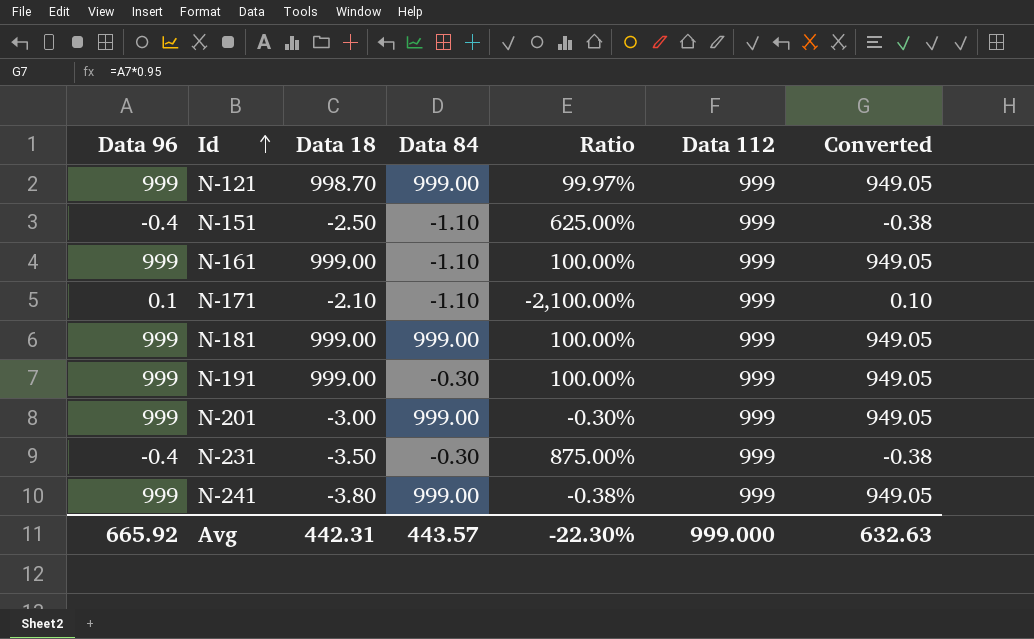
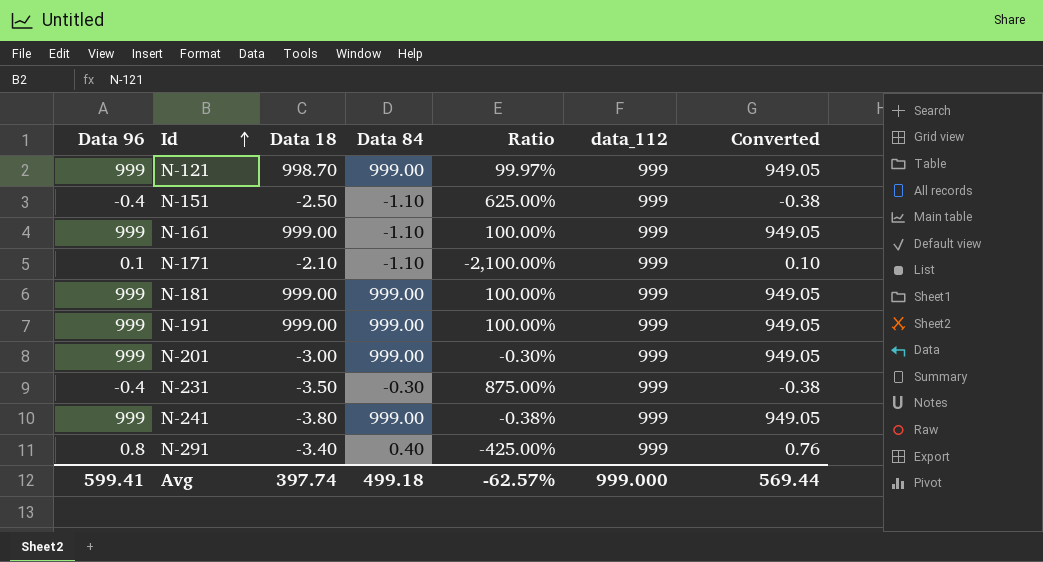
column name: Data 112 -> data_112
N-191 | Data 84: -0.30 -> 999.00
row N-291: none -> 0.8 | -3.40 | 0.40 | -425.00% | 999 | 0.76
Avg | Data 96: 665.92 -> 599.41
Avg | Data 18: 442.31 -> 397.74
Avg | Data 84: 443.57 -> 499.18
Avg | Ratio: -22.30% -> -62.57%
Avg | Converted: 632.63 -> 569.44

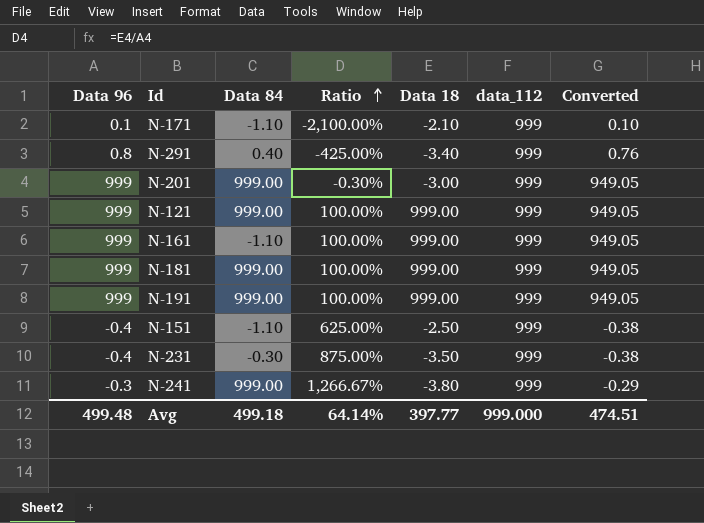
row order: Id ascending -> Ratio ascending
column Data 18 | position: 3 -> 5
N-121 | Ratio: 99.97% -> 100.00%
N-121 | Data 18: 998.70 -> 999.00
N-241 | Data 96: 999 -> -0.3
N-241 | Ratio: -0.38% -> 1,266.67%
N-241 | Converted: 949.05 -> -0.29
Avg | Data 96: 599.41 -> 499.48
Avg | Ratio: -62.57% -> 64.14%
Avg | Data 18: 397.74 -> 397.77
Avg | Converted: 569.44 -> 474.51

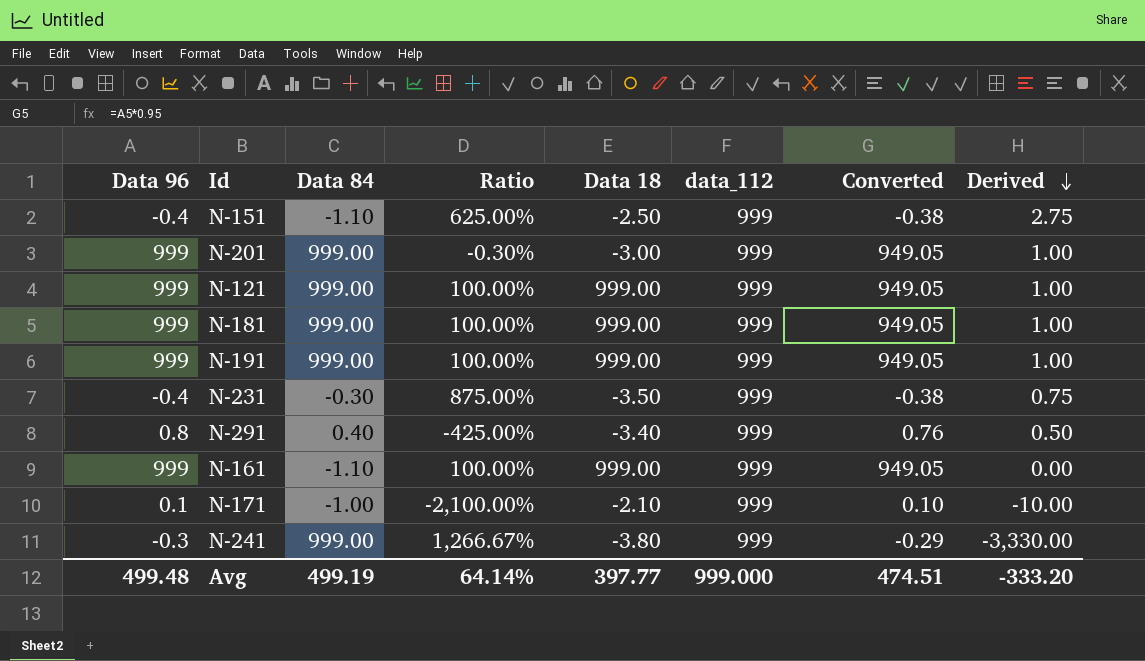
row order: Ratio ascending -> Derived descending
column Derived | formula: none -> [Data 84] / [Data 96]
N-171 | Data 84: -1.10 -> -1.00
Avg | Data 84: 499.18 -> 499.19

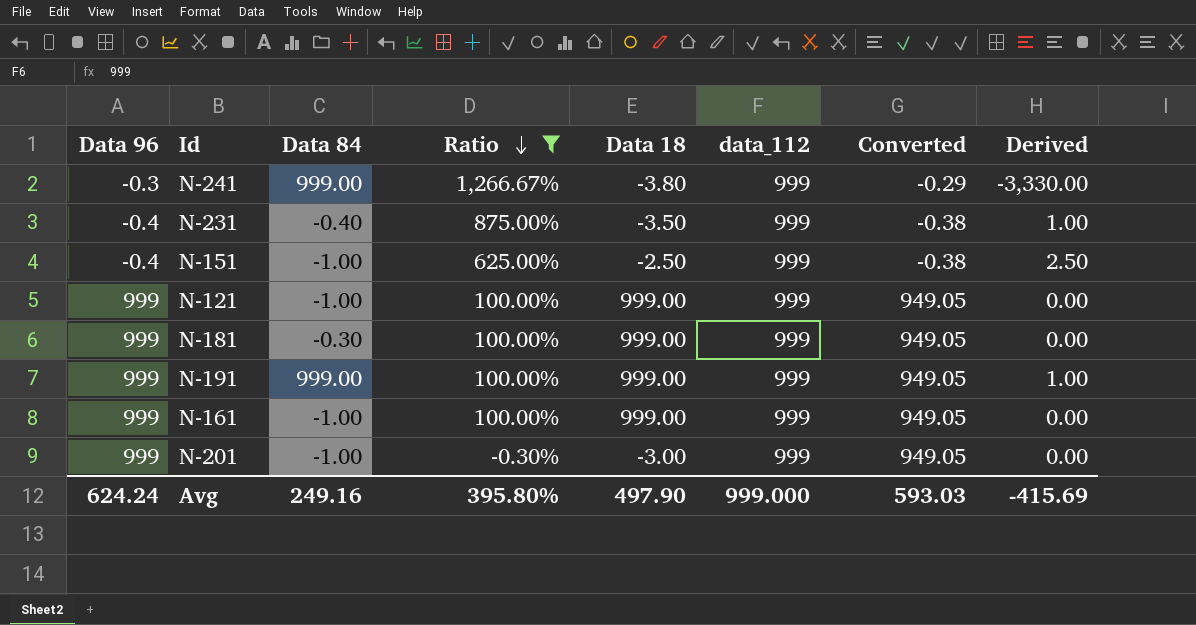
filter: none -> Ratio >= -0.30%
row order: Derived descending -> Ratio descending
N-231 | Data 84: -0.30 -> -0.40
N-231 | Derived: 0.75 -> 1.00
N-151 | Data 84: -1.10 -> -1.00
N-151 | Derived: 2.75 -> 2.50
N-121 | Data 84: 999.00 -> -1.00
N-121 | Derived: 1.00 -> 0.00
N-181 | Data 84: 999.00 -> -0.30
N-181 | Derived: 1.00 -> 0.00
N-161 | Data 84: -1.10 -> -1.00
N-201 | Data 84: 999.00 -> -1.00
N-201 | Derived: 1.00 -> 0.00
Avg | Data 96: 499.48 -> 624.24
Avg | Data 84: 499.19 -> 249.16
Avg | Ratio: 64.14% -> 395.80%
Avg | Data 18: 397.77 -> 497.90
Avg | Converted: 474.51 -> 593.03
Avg | Derived: -333.20 -> -415.69

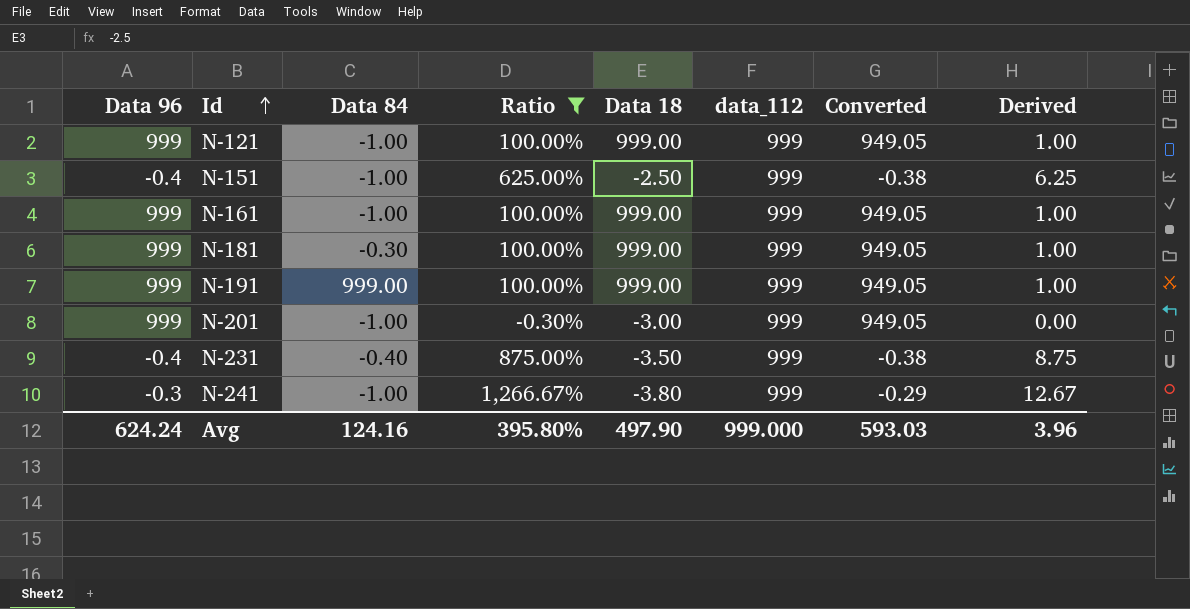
row order: Ratio descending -> Id ascending
column Derived | formula: [Data 84] / [Data 96] -> [Data 18] / [Data 96]
N-241 | Data 84: 999.00 -> -1.00
Avg | Data 84: 249.16 -> 124.16
Avg | Derived: -415.69 -> 3.96

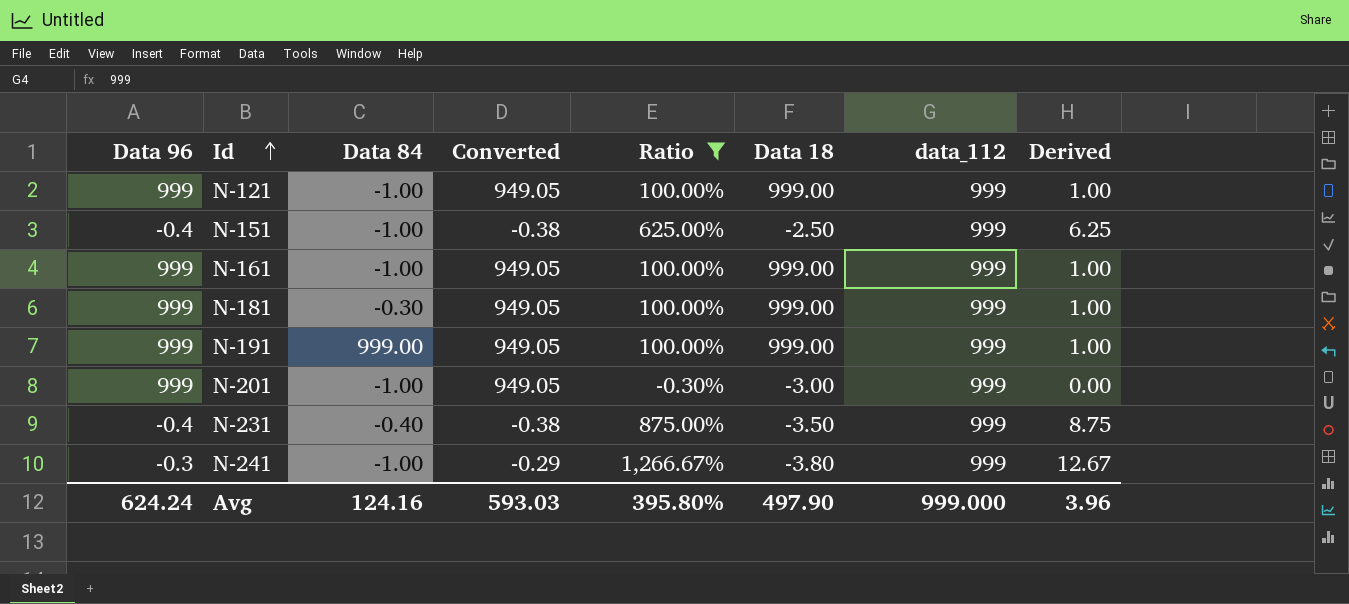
column Converted | position: 7 -> 4

